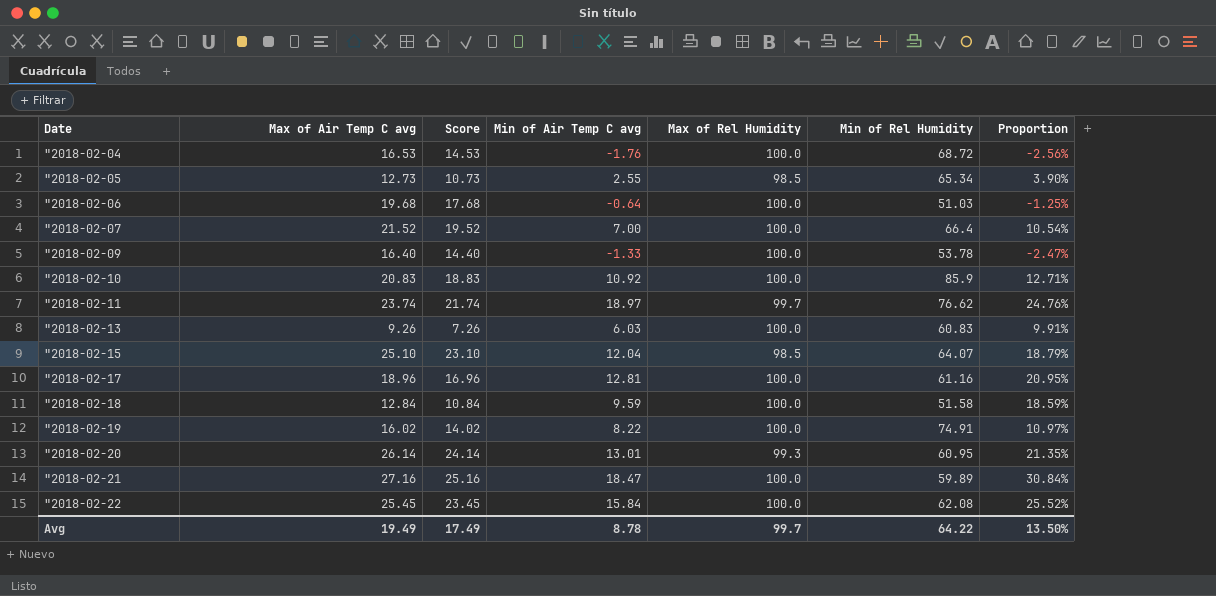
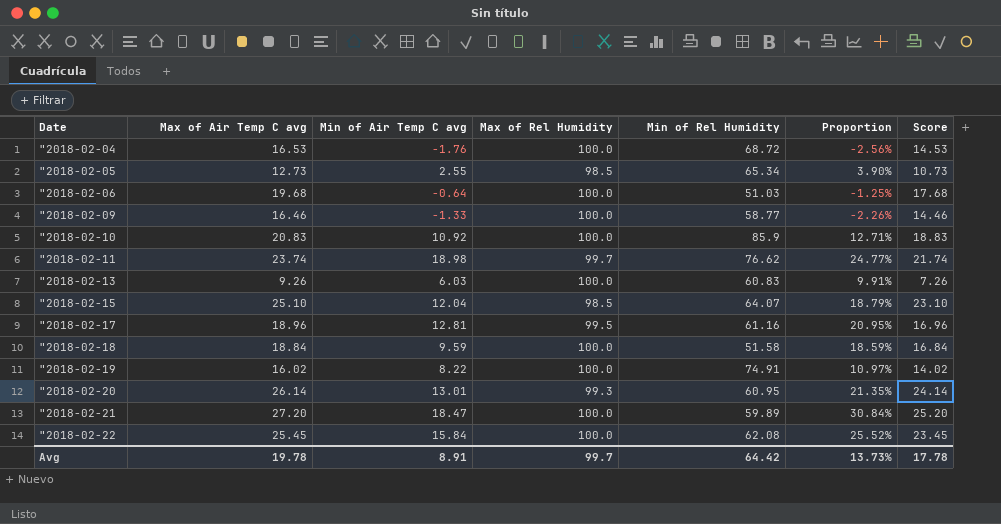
column Score | position: 3 -> 7
row "2018-02-07: 21.52 | 19.52 | 7.00 | 100.0 | 66.4 | 10.54% -> none
"2018-02-09 | Max of Air Temp C avg: 16.40 -> 16.46
"2018-02-09 | Min of Rel Humidity: 53.78 -> 58.77
"2018-02-09 | Proportion: -2.47% -> -2.26%
"2018-02-09 | Score: 14.40 -> 14.46
"2018-02-11 | Min of Air Temp C avg: 18.97 -> 18.98
"2018-02-11 | Proportion: 24.76% -> 24.77%
"2018-02-17 | Max of Rel Humidity: 100.0 -> 99.5
"2018-02-18 | Max of Air Temp C avg: 12.84 -> 18.84
"2018-02-18 | Score: 10.84 -> 16.84
"2018-02-21 | Max of Air Temp C avg: 27.16 -> 27.20
"2018-02-21 | Score: 25.16 -> 25.20
Avg | Max of Air Temp C avg: 19.49 -> 19.78
Avg | Min of Air Temp C avg: 8.78 -> 8.91
Avg | Min of Rel Humidity: 64.22 -> 64.42
Avg | Proportion: 13.50% -> 13.73%
Avg | Score: 17.49 -> 17.78

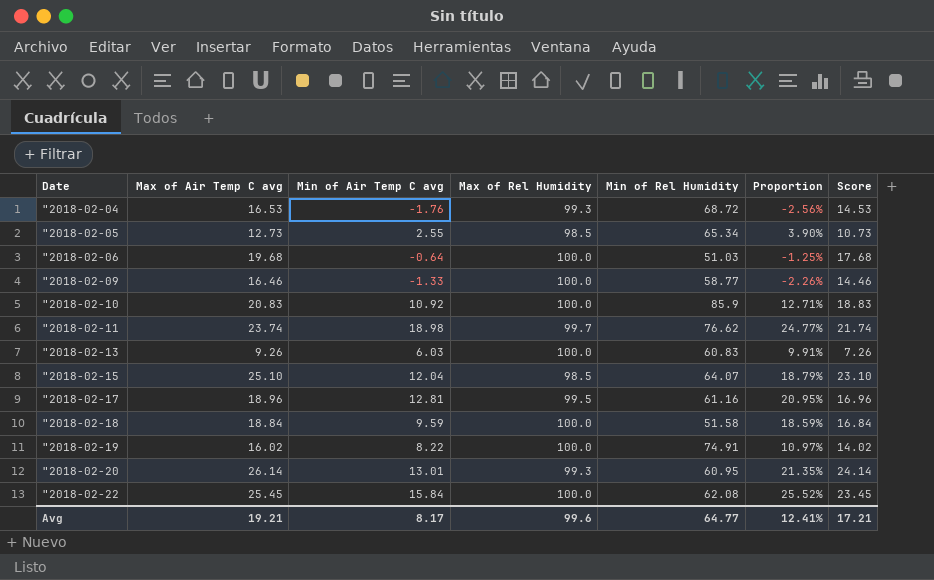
row "2018-02-21: 27.20 | 18.47 | 100.0 | 59.89 | 30.84% | 25.20 -> none
"2018-02-04 | Max of Rel Humidity: 100.0 -> 99.3
Avg | Max of Air Temp C avg: 19.78 -> 19.21
Avg | Min of Air Temp C avg: 8.91 -> 8.17
Avg | Max of Rel Humidity: 99.7 -> 99.6
Avg | Min of Rel Humidity: 64.42 -> 64.77
Avg | Proportion: 13.73% -> 12.41%
Avg | Score: 17.78 -> 17.21

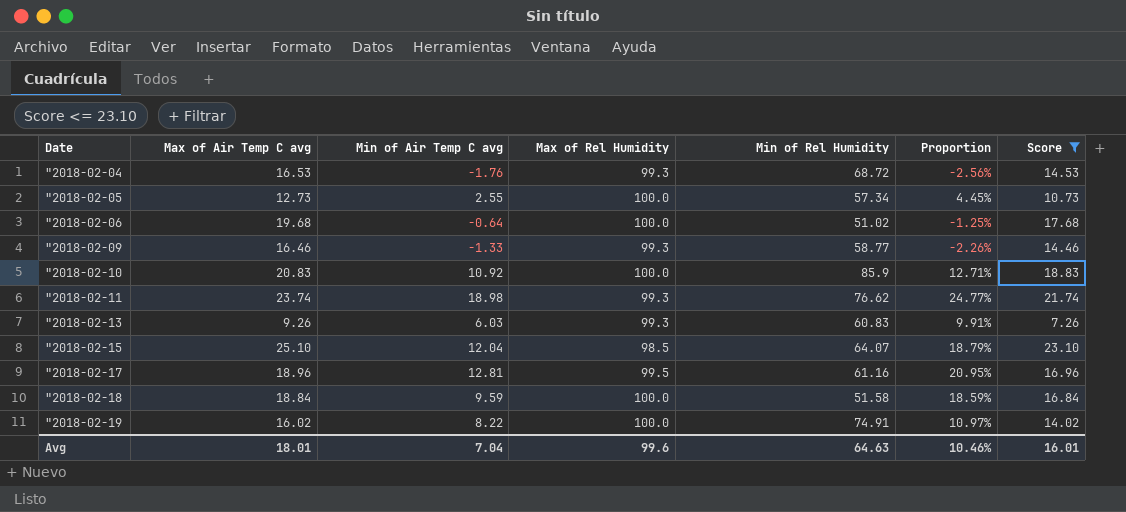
filter: none -> Score <= 23.10
"2018-02-05 | Max of Rel Humidity: 98.5 -> 100.0
"2018-02-05 | Min of Rel Humidity: 65.34 -> 57.34
"2018-02-05 | Proportion: 3.90% -> 4.45%
"2018-02-06 | Min of Rel Humidity: 51.03 -> 51.02
"2018-02-09 | Max of Rel Humidity: 100.0 -> 99.3
"2018-02-11 | Max of Rel Humidity: 99.7 -> 99.3
"2018-02-13 | Max of Rel Humidity: 100.0 -> 99.3
Avg | Max of Air Temp C avg: 19.21 -> 18.01
Avg | Min of Air Temp C avg: 8.17 -> 7.04
Avg | Min of Rel Humidity: 64.77 -> 64.63
Avg | Proportion: 12.41% -> 10.46%
Avg | Score: 17.21 -> 16.01

